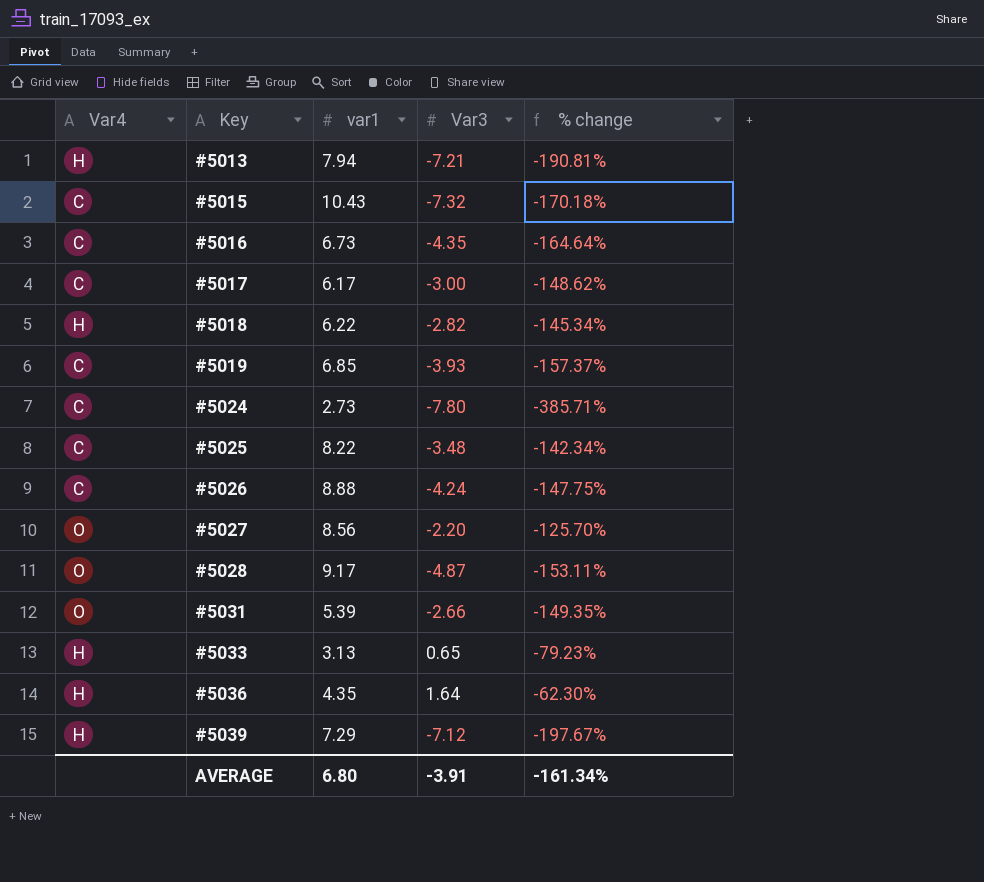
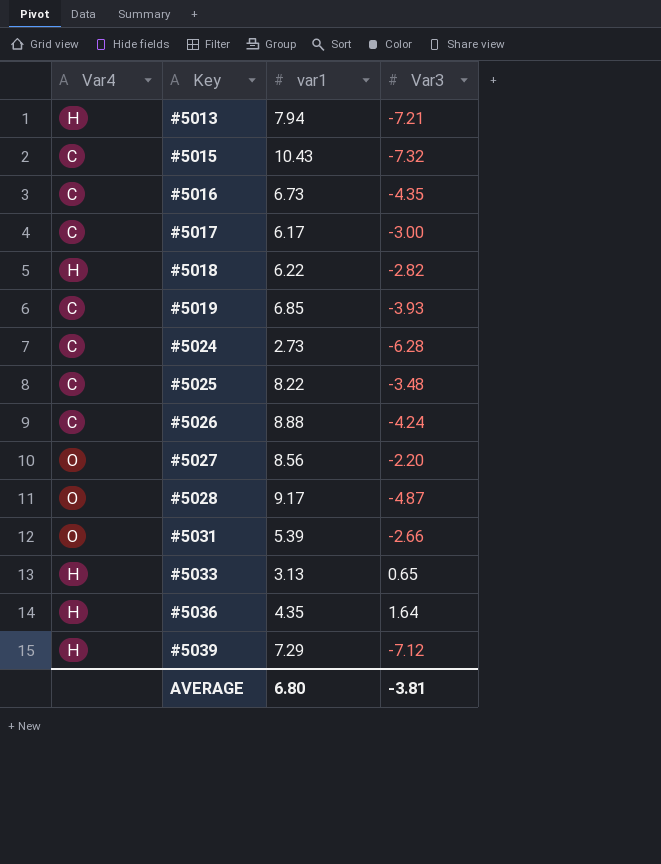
column % change | formula: ([Var3] - [var1]) / [var1] -> none
#5024 | Var3: -7.80 -> -6.28
AVERAGE | Var3: -3.91 -> -3.81

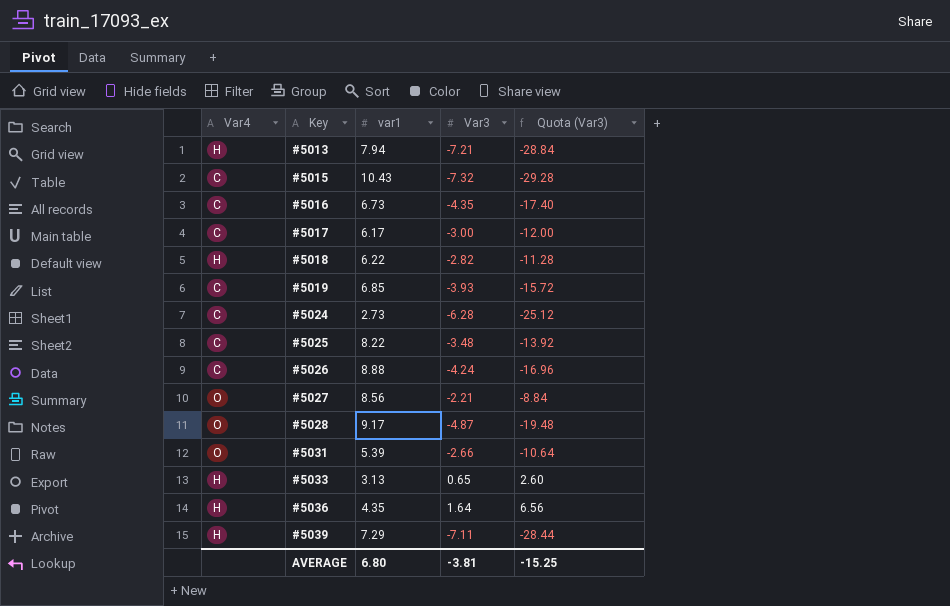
column Quota (Var3) | formula: none -> [Var3] * 4
#5027 | Var3: -2.20 -> -2.21
#5039 | Var3: -7.12 -> -7.11

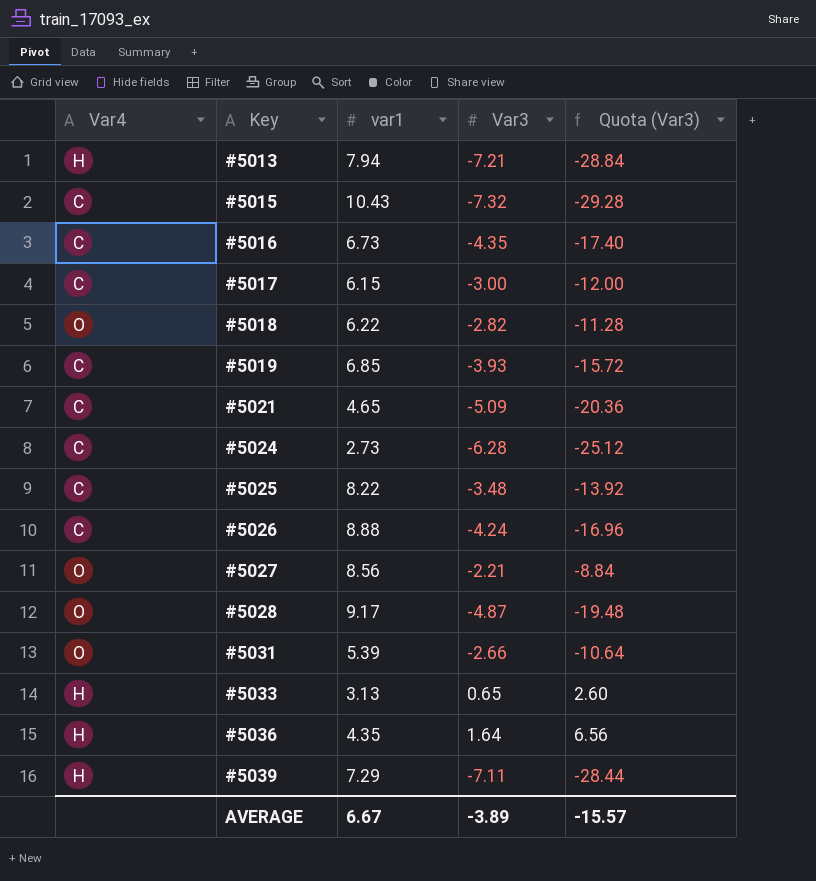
#5017 | var1: 6.17 -> 6.15
#5018 | Var4: H -> O
row #5021: none -> C | 4.65 | -5.09 | -20.36
AVERAGE | var1: 6.80 -> 6.67
AVERAGE | Var3: -3.81 -> -3.89
AVERAGE | Quota (Var3): -15.25 -> -15.57

